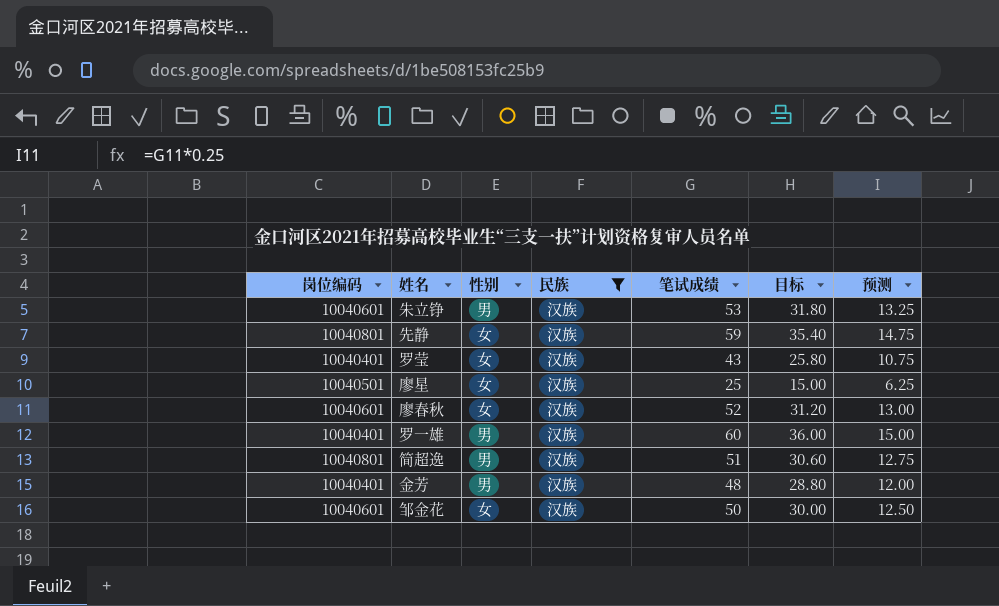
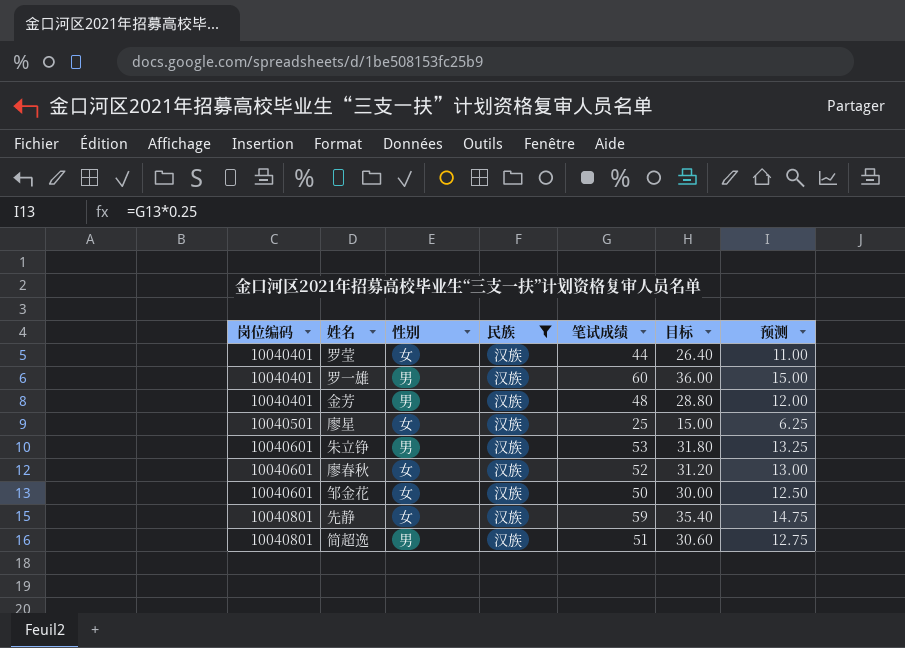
row order: none -> 岗位编码 ascending
罗莹 | 笔试成绩: 43 -> 44
罗莹 | 目标: 25.80 -> 26.40
罗莹 | 预测: 10.75 -> 11.00

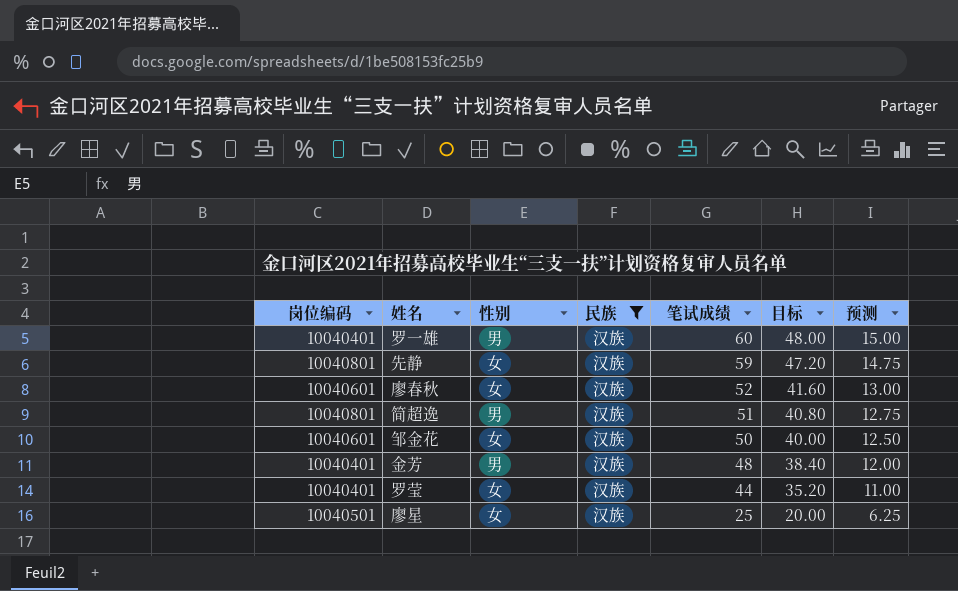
row order: 岗位编码 ascending -> 笔试成绩 descending
column 目标 | formula: [笔试成绩] * 0.6 -> [笔试成绩] * 0.8
row 朱立铮: 10040601 | 男 | 汉族 | 53 | 31.80 | 13.25 -> none

